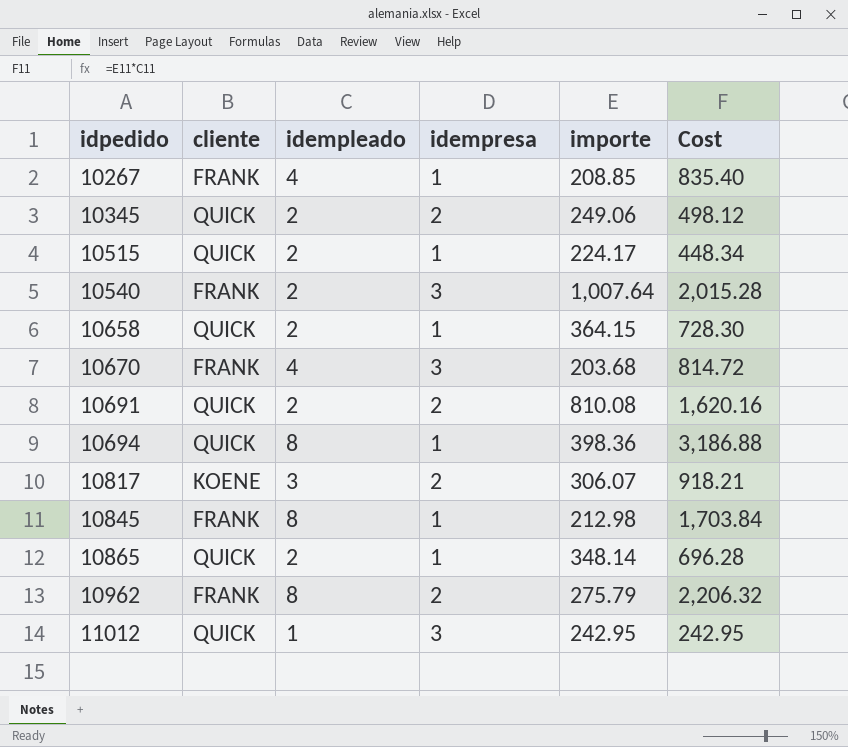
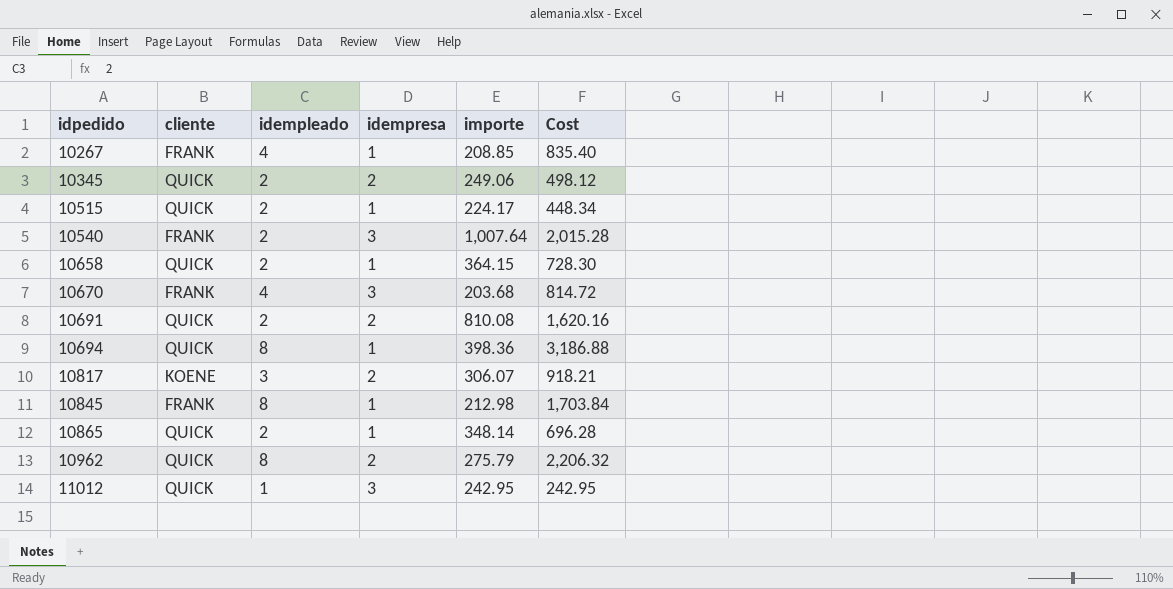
10962 | cliente: FRANK -> QUICK

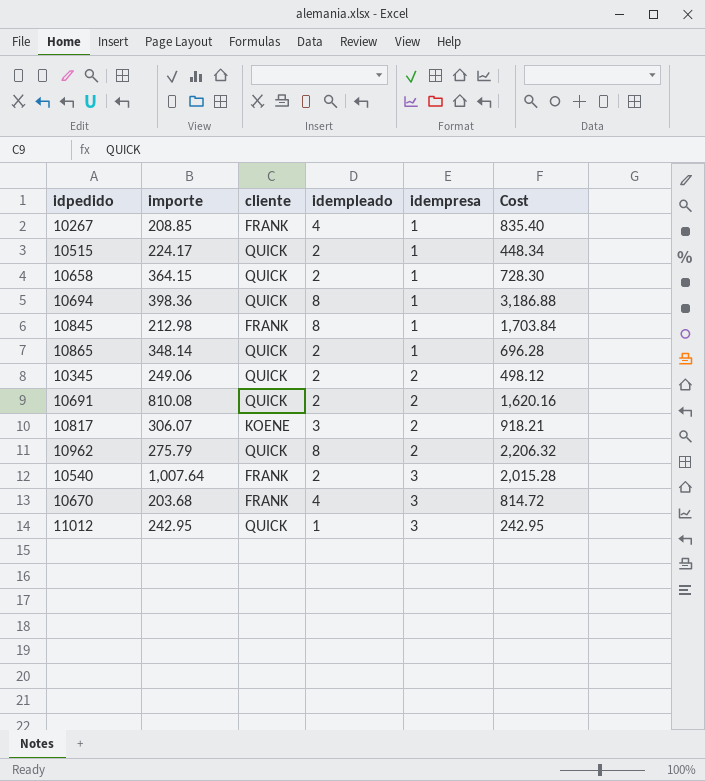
row order: idpedido ascending -> idempresa ascending
column importe | position: 5 -> 2

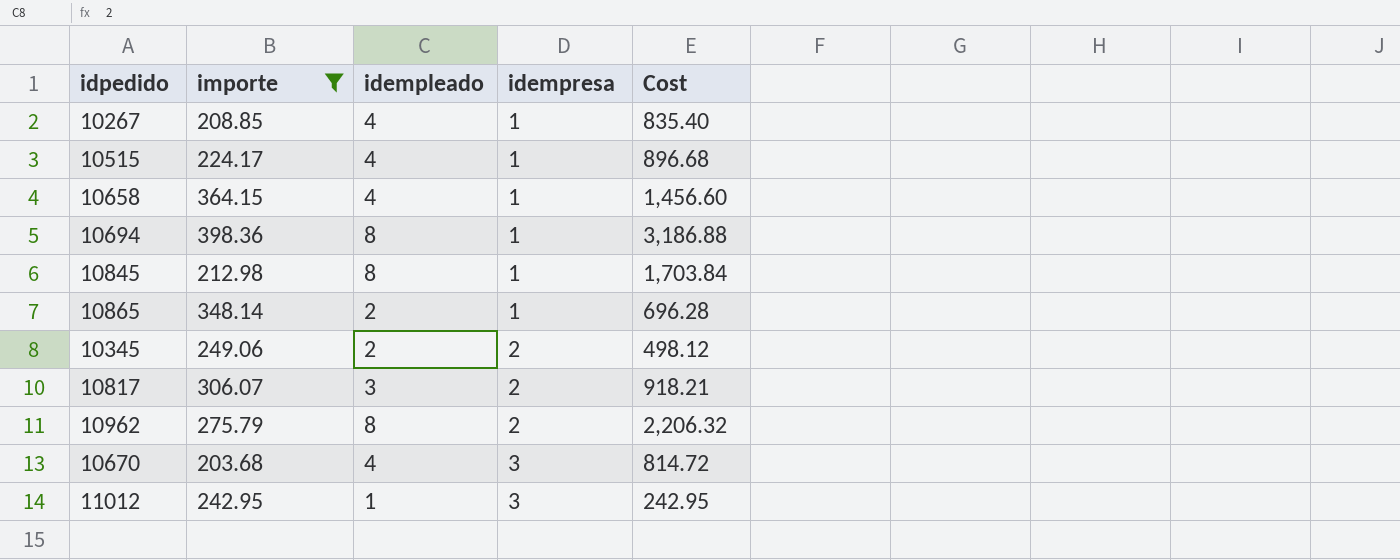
filter: none -> importe <= 398.36
column cliente | position: 3 -> none
10515 | idempleado: 2 -> 4
10515 | Cost: 448.34 -> 896.68
10658 | idempleado: 2 -> 4
10658 | Cost: 728.30 -> 1,456.60

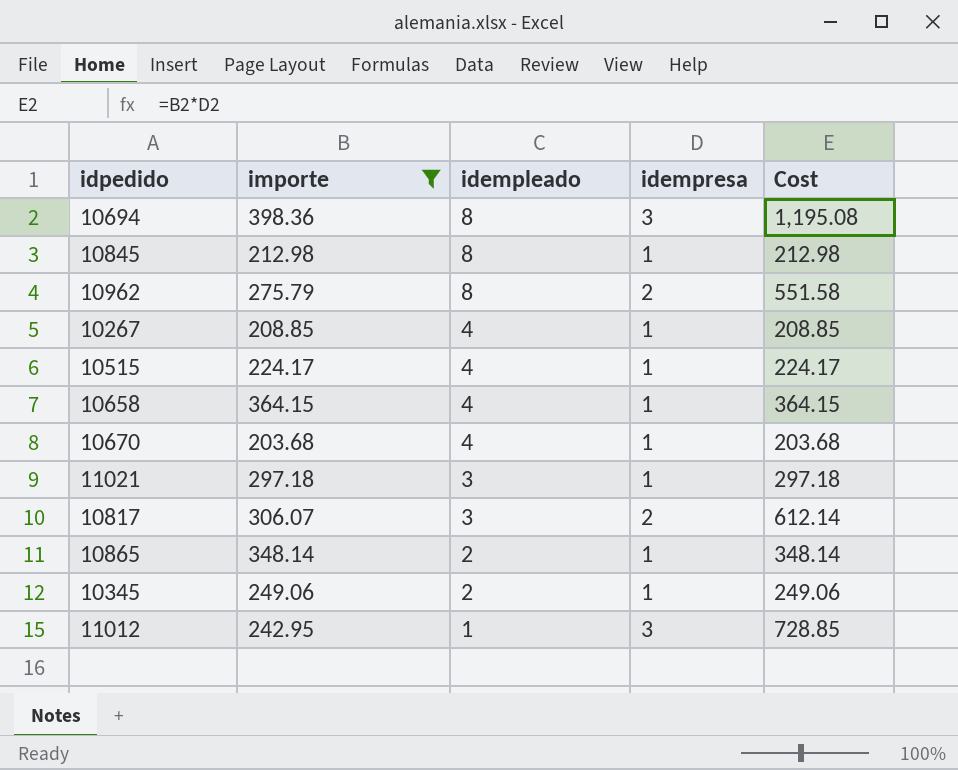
row order: idempresa ascending -> idempleado descending
column Cost | formula: [importe] * [idempleado] -> [importe] * [idempresa]
10694 | idempresa: 1 -> 3
10670 | idempresa: 3 -> 1
row 11021: none -> 297.18 | 3 | 1 | 297.18
10345 | idempresa: 2 -> 1

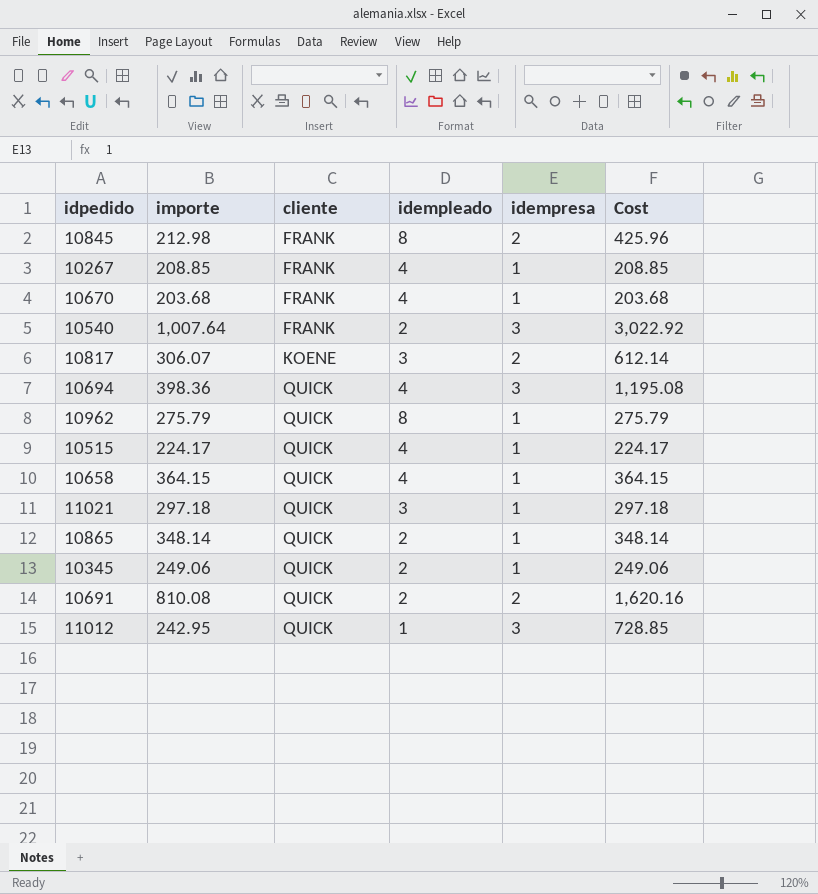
filter: importe <= 398.36 -> none
row order: idempleado descending -> cliente ascending
column cliente | position: none -> 3
10845 | idempresa: 1 -> 2
10845 | Cost: 212.98 -> 425.96
10694 | idempleado: 8 -> 4
10962 | idempresa: 2 -> 1
10962 | Cost: 551.58 -> 275.79

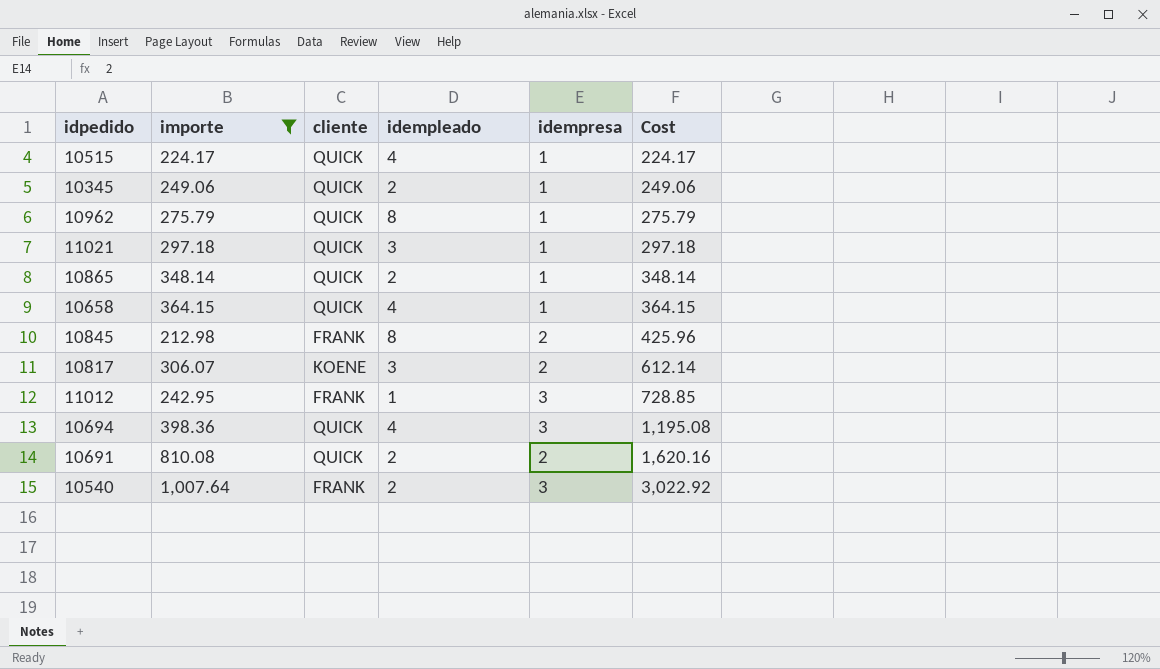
filter: none -> importe >= 212.98
row order: cliente ascending -> Cost ascending
11012 | cliente: QUICK -> FRANK

